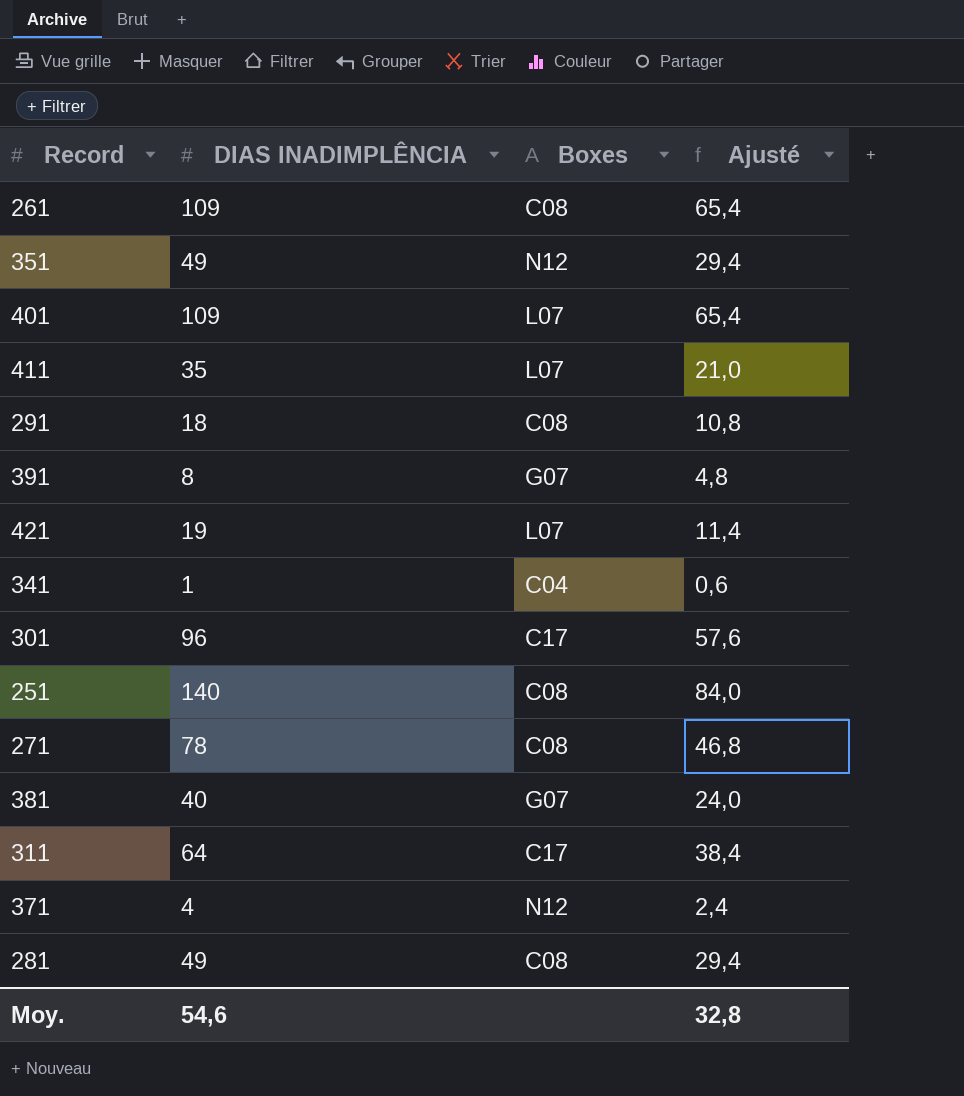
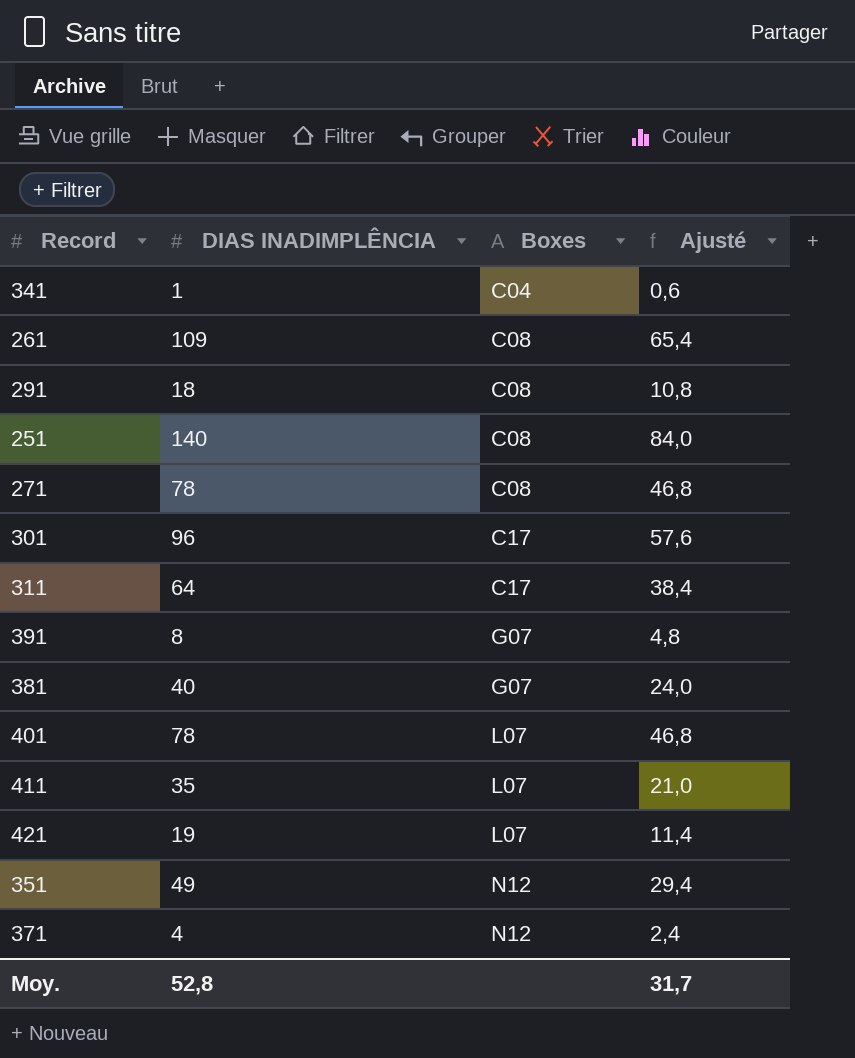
row order: none -> Boxes ascending
row 281: 49 | C08 | 29,4 -> none
401 | DIAS INADIMPLÊNCIA: 109 -> 78
401 | Ajusté: 65,4 -> 46,8
Moy. | DIAS INADIMPLÊNCIA: 54,6 -> 52,8
Moy. | Ajusté: 32,8 -> 31,7

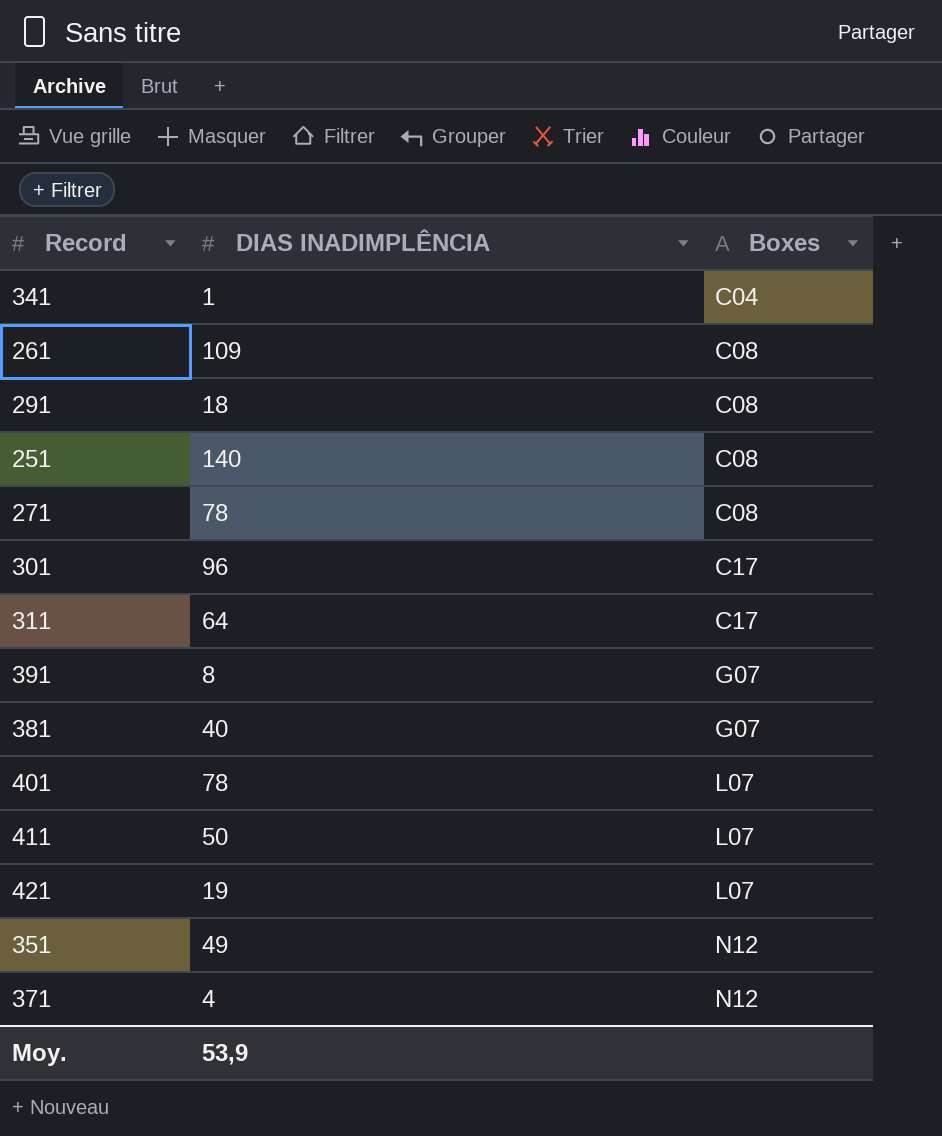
column Ajusté | formula: [DIAS INADIMPLÊNCIA] * 0,6 -> none
411 | DIAS INADIMPLÊNCIA: 35 -> 50
Moy. | DIAS INADIMPLÊNCIA: 52,8 -> 53,9

